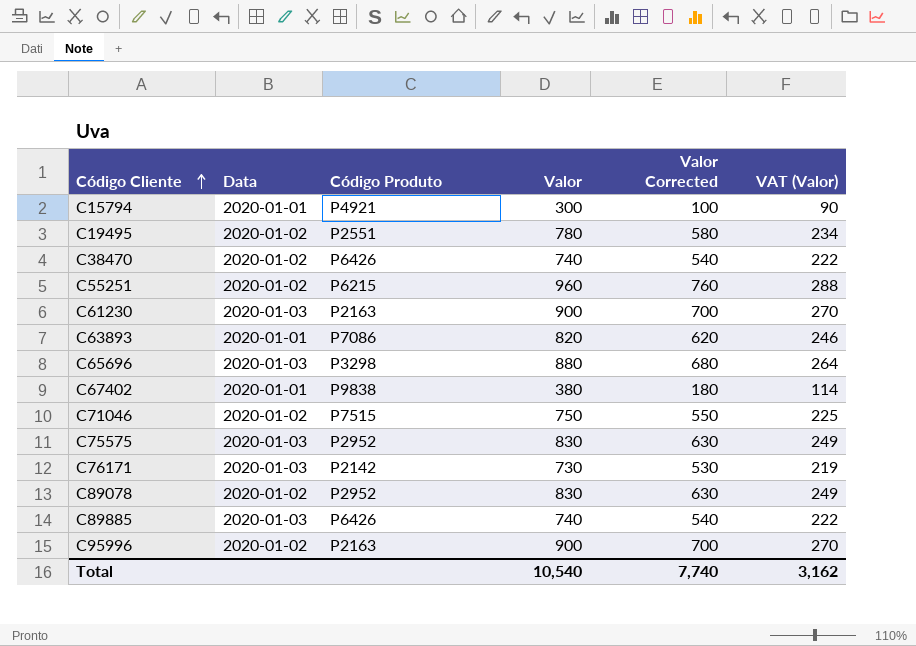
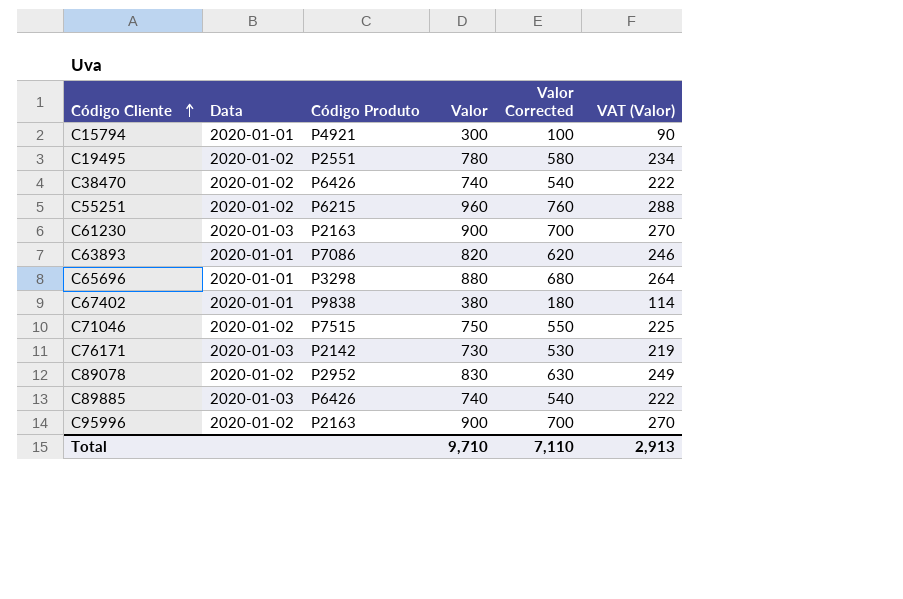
row C75575: 2020-01-03 | P2952 | 830 | 630 | 249 -> none
C65696 | Data: 2020-01-03 -> 2020-01-01
Total | Valor: 10,540 -> 9,710
Total | Valor Corrected: 7,740 -> 7,110
Total | VAT (Valor): 3,162 -> 2,913

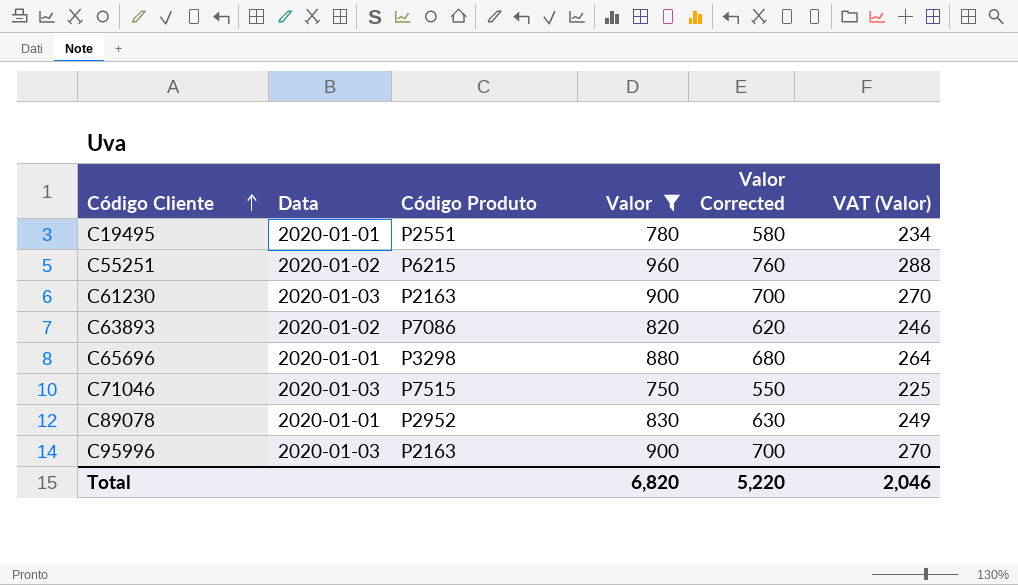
filter: none -> Valor >= 750
C19495 | Data: 2020-01-02 -> 2020-01-01
C63893 | Data: 2020-01-01 -> 2020-01-02
C71046 | Data: 2020-01-02 -> 2020-01-03
C89078 | Data: 2020-01-02 -> 2020-01-01
C95996 | Data: 2020-01-02 -> 2020-01-03
Total | Valor: 9,710 -> 6,820
Total | Valor Corrected: 7,110 -> 5,220
Total | VAT (Valor): 2,913 -> 2,046

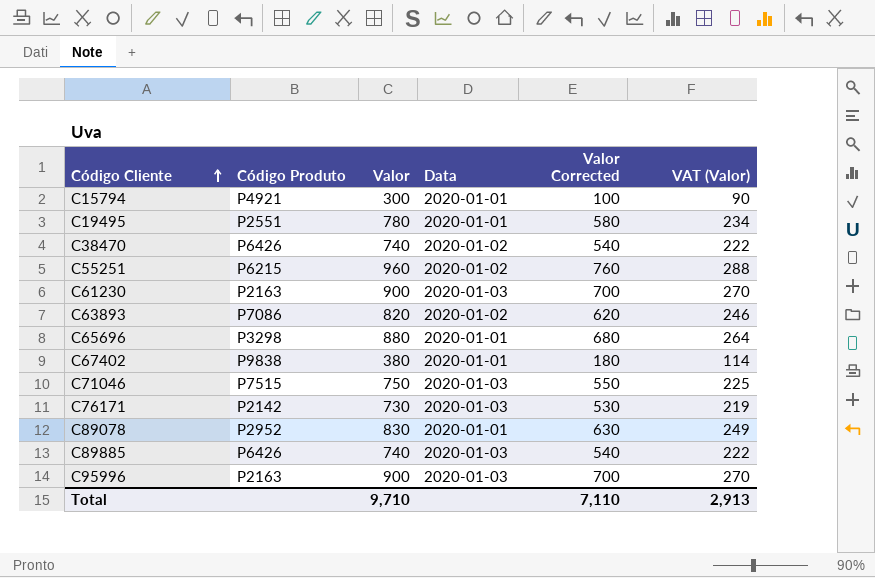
filter: Valor >= 750 -> none
column Data | position: 2 -> 4
Total | Valor: 6,820 -> 9,710
Total | Valor Corrected: 5,220 -> 7,110
Total | VAT (Valor): 2,046 -> 2,913

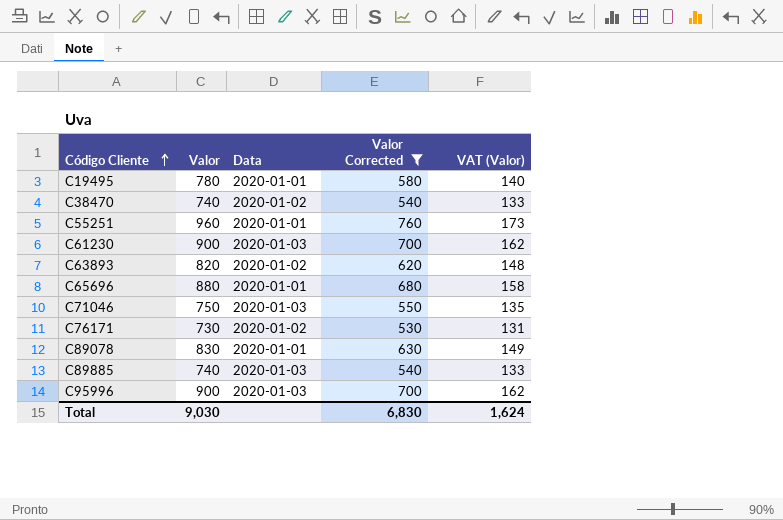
filter: none -> Valor Corrected >= 530
column Código Produto | position: 2 -> none
column VAT (Valor) | formula: [Valor] * 0.3 -> [Valor] * 0.18
C55251 | Data: 2020-01-02 -> 2020-01-01
C76171 | Data: 2020-01-03 -> 2020-01-02
Total | Valor: 9,710 -> 9,030
Total | Valor Corrected: 7,110 -> 6,830
Total | VAT (Valor): 2,913 -> 1,624

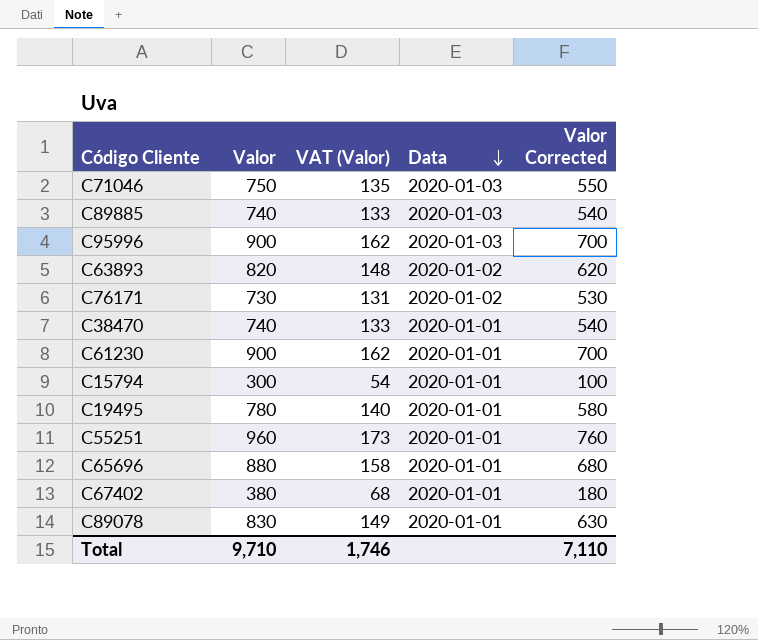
filter: Valor Corrected >= 530 -> none
row order: Código Cliente ascending -> Data descending
column VAT (Valor) | position: 5 -> 3
C38470 | Data: 2020-01-02 -> 2020-01-01
C61230 | Data: 2020-01-03 -> 2020-01-01
Total | Valor: 9,030 -> 9,710
Total | VAT (Valor): 1,624 -> 1,746
Total | Valor Corrected: 6,830 -> 7,110

